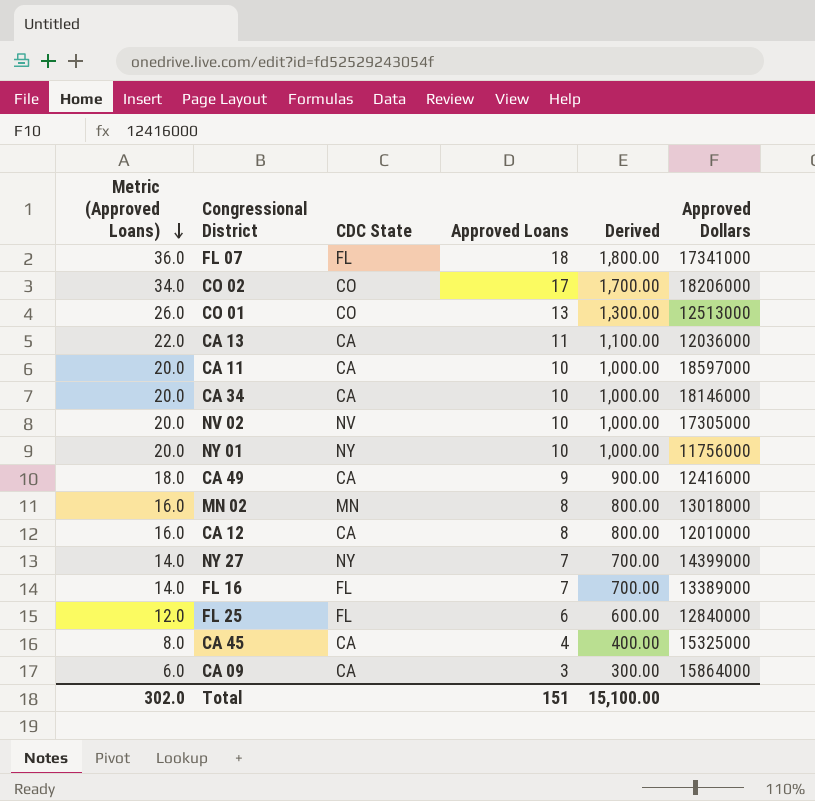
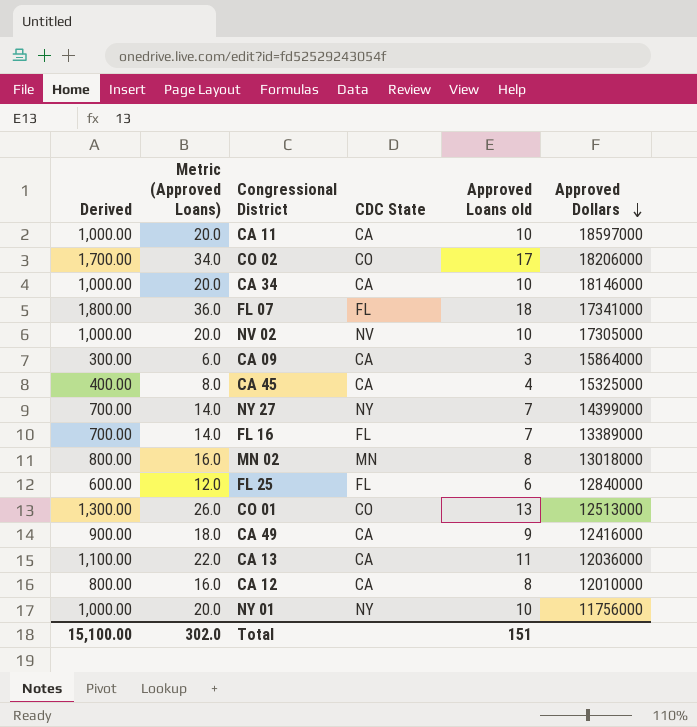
row order: Metric (Approved Loans) descending -> Approved Dollars descending
column Derived | position: 5 -> 1
column name: Approved Loans -> Approved Loans old

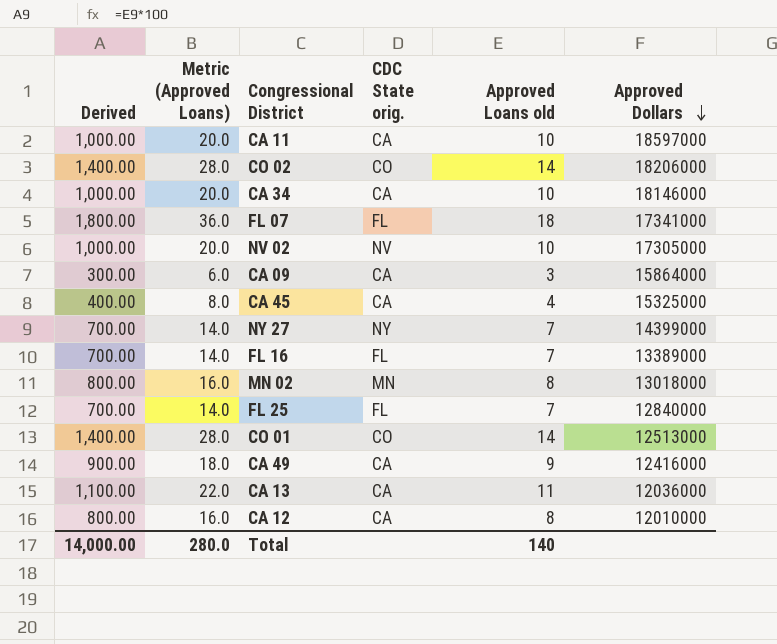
column name: CDC State -> CDC State orig.
row NY 01: 1,000.00 | 20.0 | NY | 10 | 11756000 -> none
CO 02 | Derived: 1,700.00 -> 1,400.00
CO 02 | Metric (Approved Loans): 34.0 -> 28.0
CO 02 | Approved Loans old: 17 -> 14
FL 25 | Derived: 600.00 -> 700.00
FL 25 | Metric (Approved Loans): 12.0 -> 14.0
FL 25 | Approved Loans old: 6 -> 7
CO 01 | Derived: 1,300.00 -> 1,400.00
CO 01 | Metric (Approved Loans): 26.0 -> 28.0
CO 01 | Approved Loans old: 13 -> 14
Total | Derived: 15,100.00 -> 14,000.00
Total | Metric (Approved Loans): 302.0 -> 280.0
Total | Approved Loans old: 151 -> 140

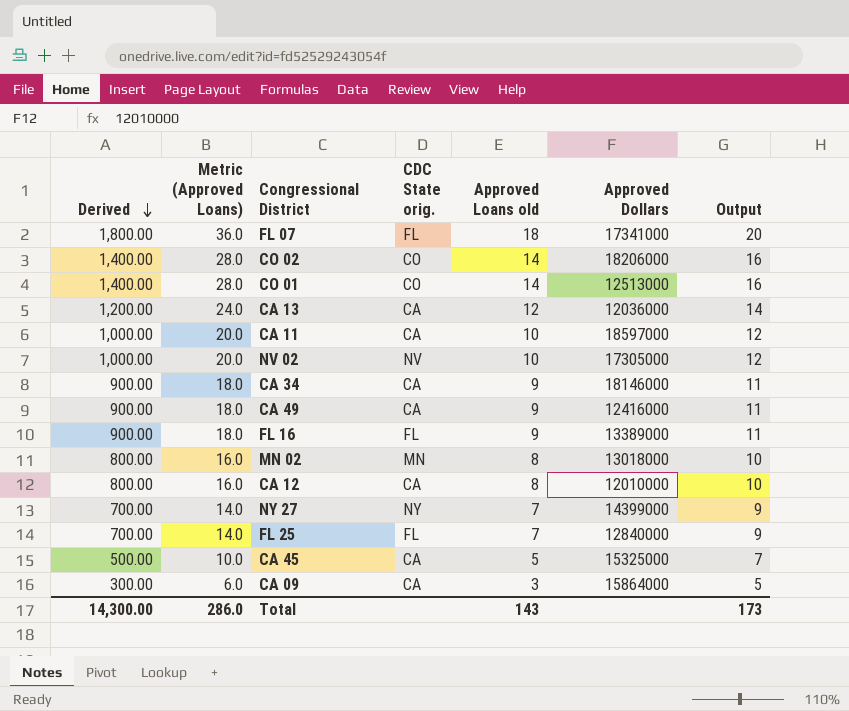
row order: Approved Dollars descending -> Derived descending
column Output | formula: none -> [Approved Loans old] + 2
CA 13 | Derived: 1,100.00 -> 1,200.00
CA 13 | Metric (Approved Loans): 22.0 -> 24.0
CA 13 | Approved Loans old: 11 -> 12
CA 34 | Derived: 1,000.00 -> 900.00
CA 34 | Metric (Approved Loans): 20.0 -> 18.0
CA 34 | Approved Loans old: 10 -> 9
FL 16 | Derived: 700.00 -> 900.00
FL 16 | Metric (Approved Loans): 14.0 -> 18.0
FL 16 | Approved Loans old: 7 -> 9
CA 45 | Derived: 400.00 -> 500.00
CA 45 | Metric (Approved Loans): 8.0 -> 10.0
CA 45 | Approved Loans old: 4 -> 5
Total | Derived: 14,000.00 -> 14,300.00
Total | Metric (Approved Loans): 280.0 -> 286.0
Total | Approved Loans old: 140 -> 143

